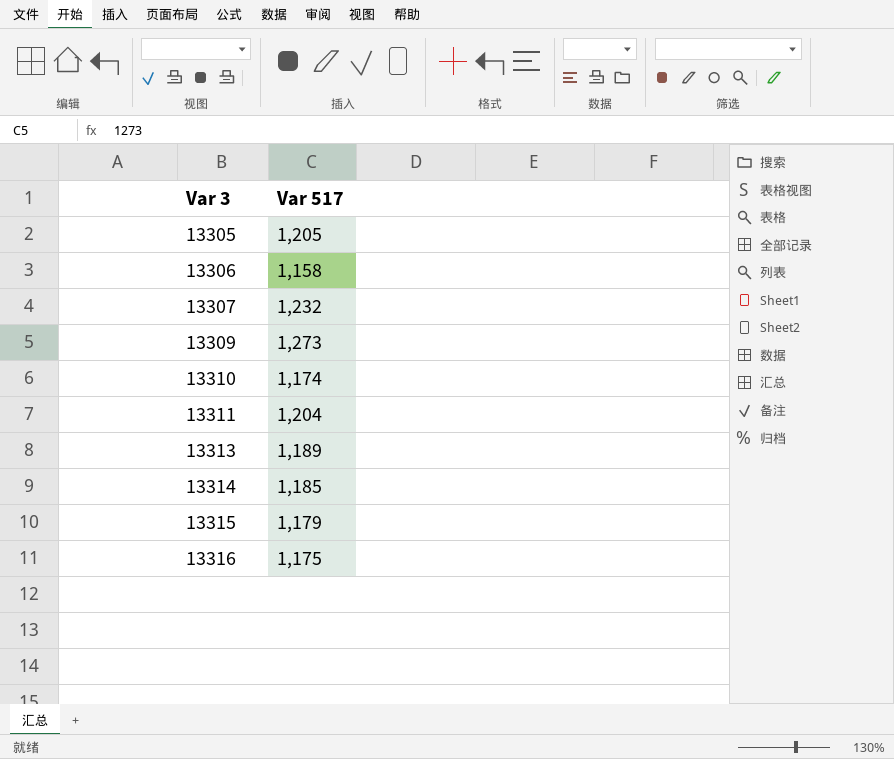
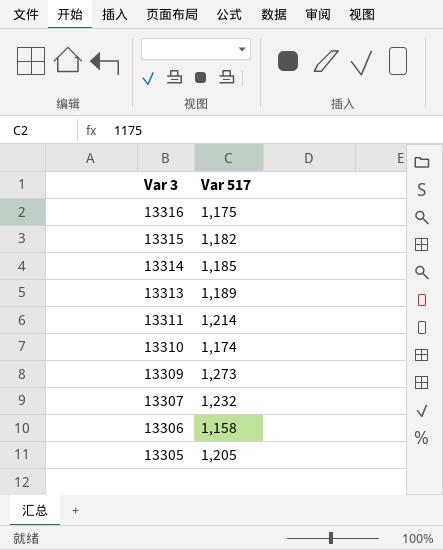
row order: Var 3 ascending -> Var 3 descending
13315 | Var 517: 1,179 -> 1,182
13311 | Var 517: 1,204 -> 1,214

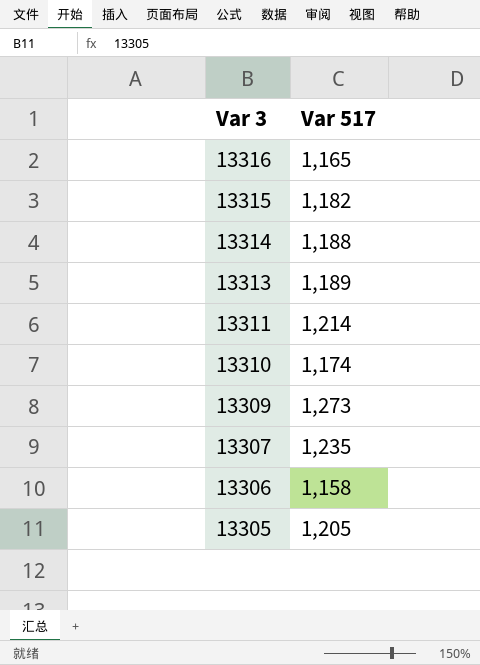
13316 | Var 517: 1,175 -> 1,165
13314 | Var 517: 1,185 -> 1,188
13307 | Var 517: 1,232 -> 1,235

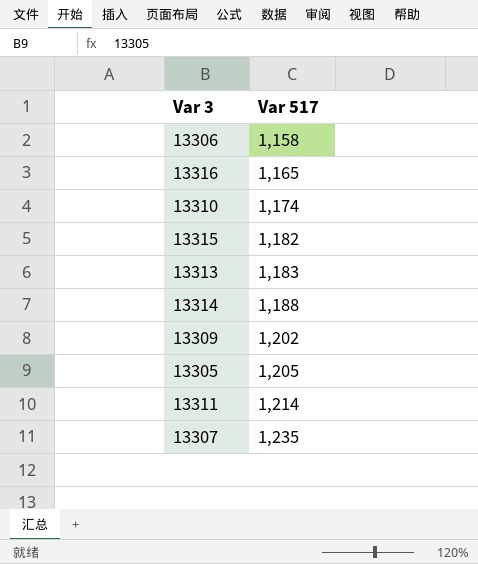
row order: Var 3 descending -> Var 517 ascending
13313 | Var 517: 1,189 -> 1,183
13309 | Var 517: 1,273 -> 1,202

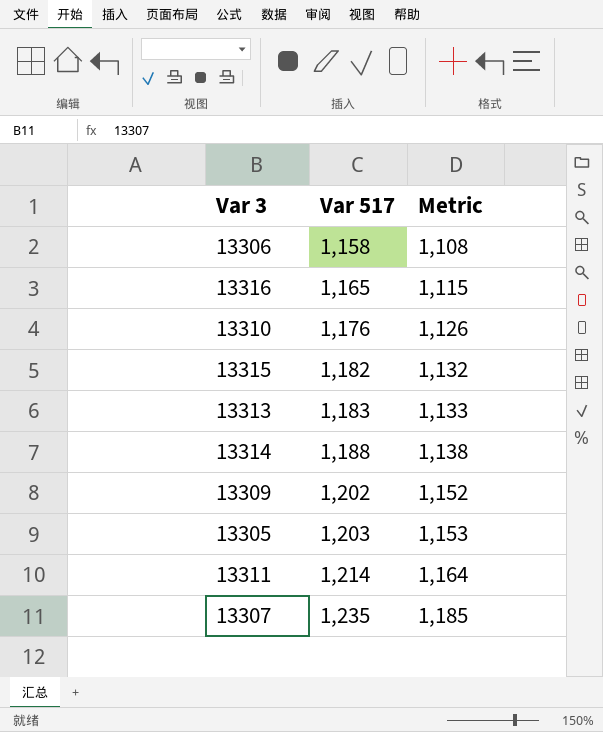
column Metric | formula: none -> [Var 517] - 50
13310 | Var 517: 1,174 -> 1,176
13305 | Var 517: 1,205 -> 1,203

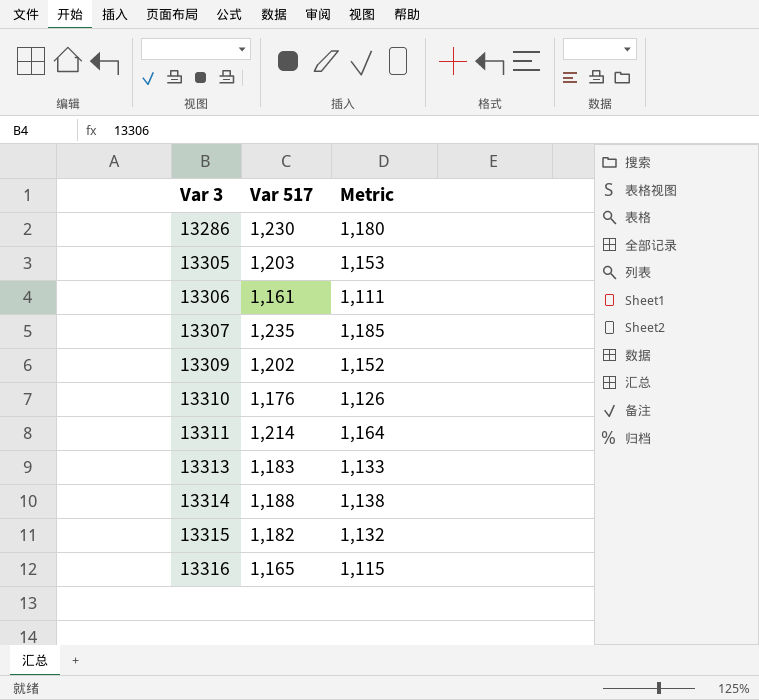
row order: Var 517 ascending -> Var 3 ascending
row 13286: none -> 1,230 | 1,180
13306 | Var 517: 1,158 -> 1,161
13306 | Metric: 1,108 -> 1,111

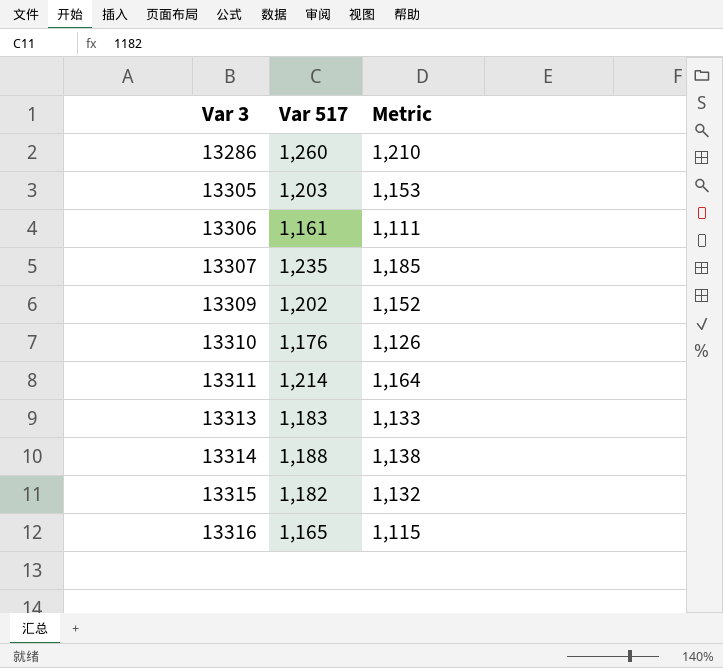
13286 | Var 517: 1,230 -> 1,260
13286 | Metric: 1,180 -> 1,210

